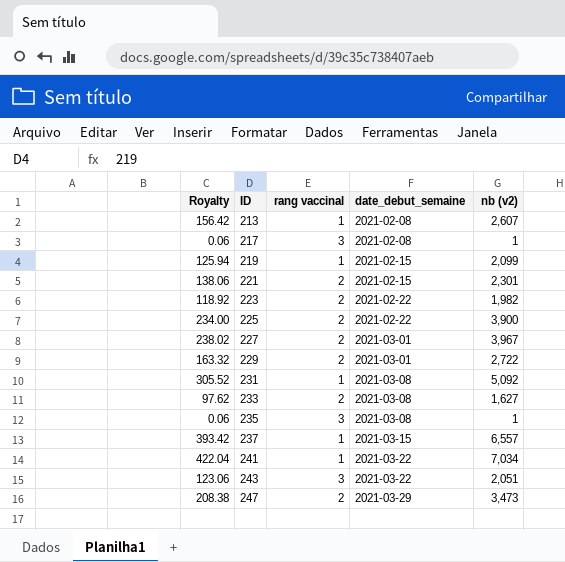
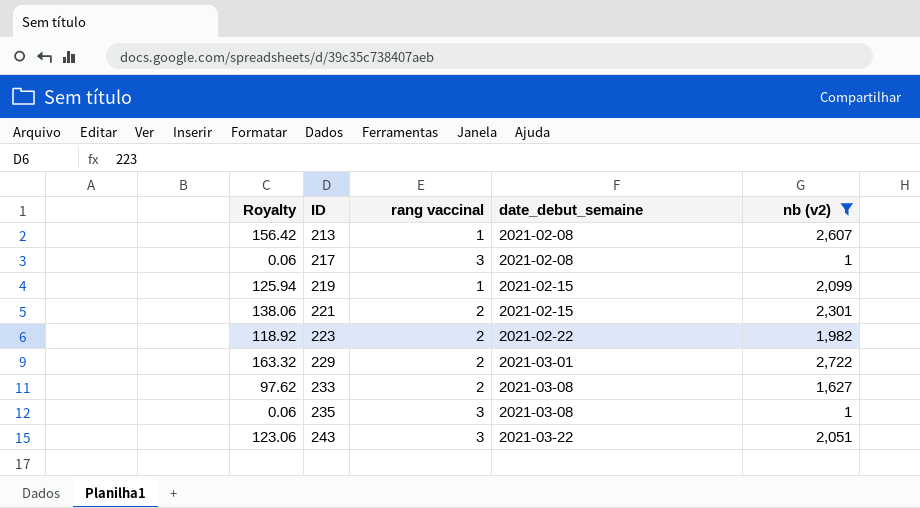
filter: none -> nb (v2) <= 2,722

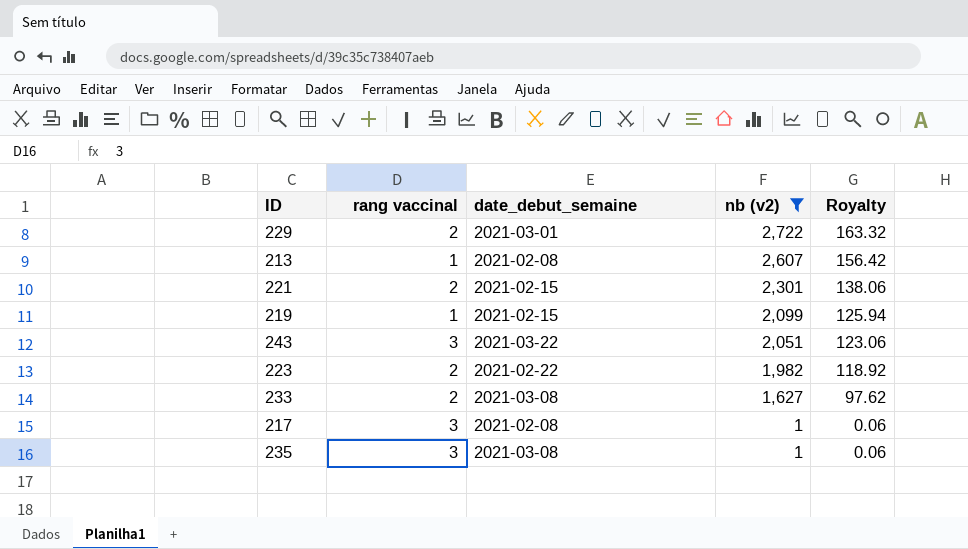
row order: ID ascending -> nb (v2) descending
column Royalty | position: 1 -> 5

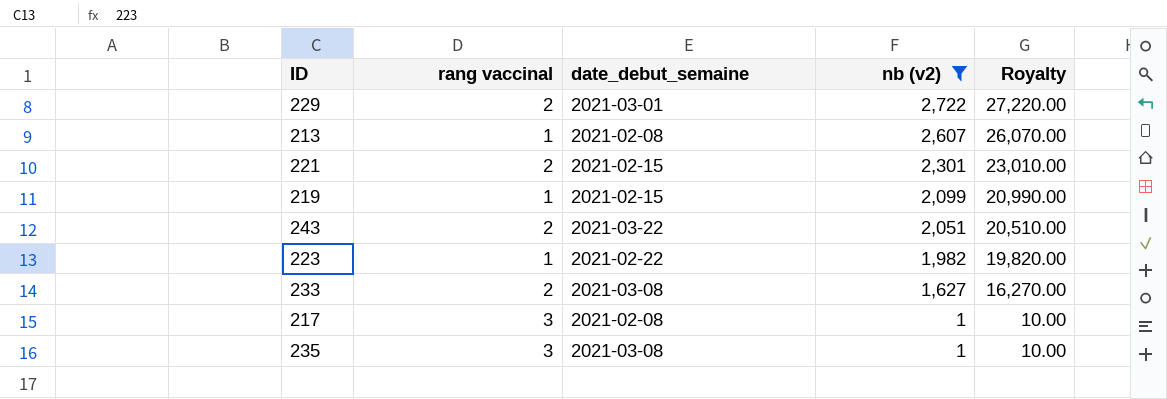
column Royalty | formula: [nb (v2)] * 0.06 -> [nb (v2)] * 10
243 | rang vaccinal: 3 -> 2
223 | rang vaccinal: 2 -> 1

